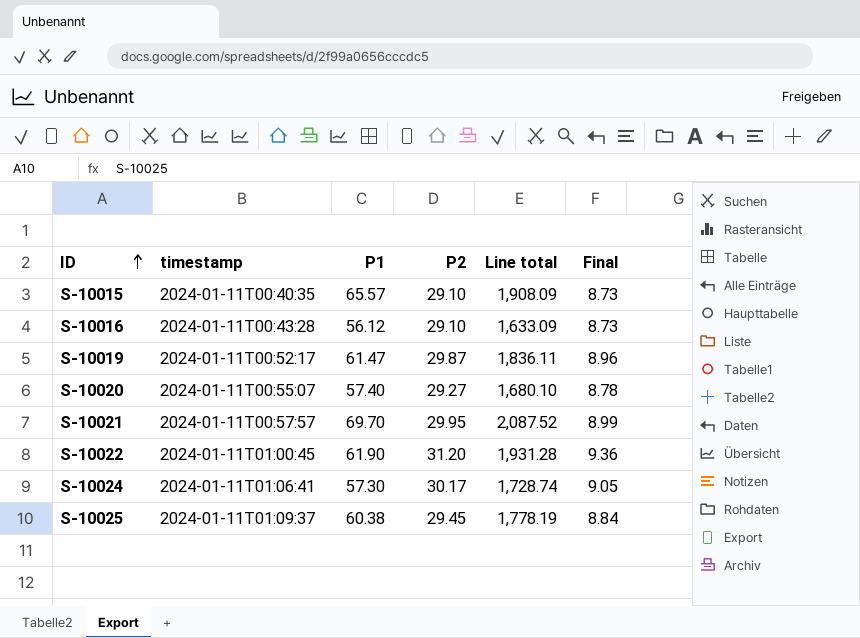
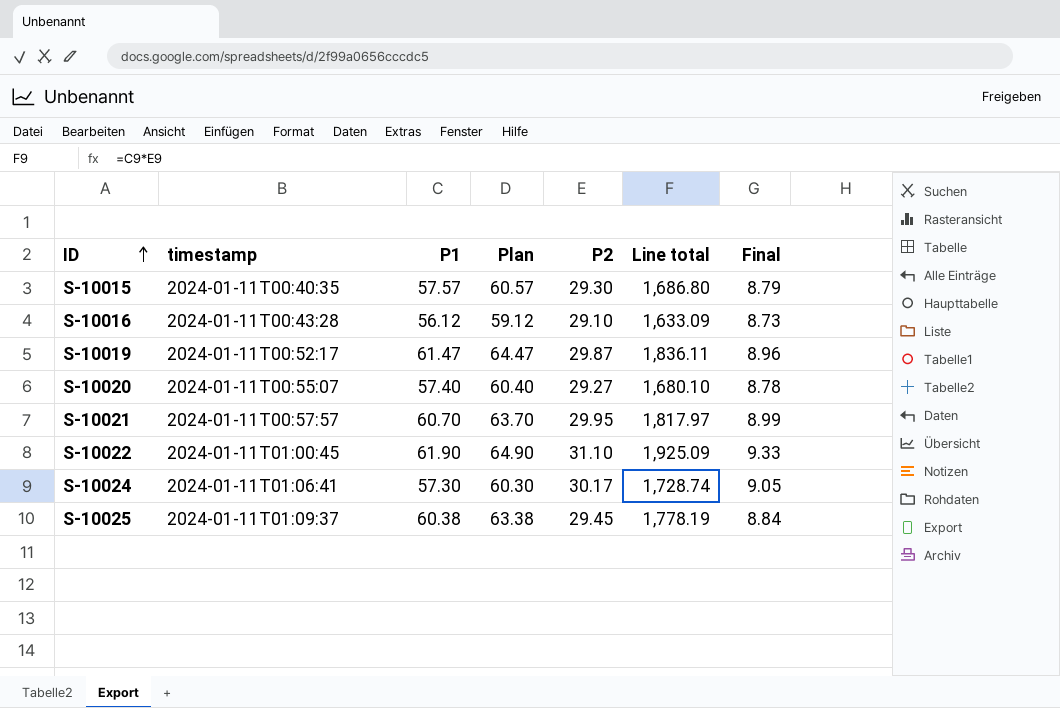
column Plan | formula: none -> [P1] + 3
S-10015 | P1: 65.57 -> 57.57
S-10015 | P2: 29.10 -> 29.30
S-10015 | Line total: 1,908.09 -> 1,686.80
S-10015 | Final: 8.73 -> 8.79
S-10021 | P1: 69.70 -> 60.70
S-10021 | Line total: 2,087.52 -> 1,817.97
S-10022 | P2: 31.20 -> 31.10
S-10022 | Line total: 1,931.28 -> 1,925.09
S-10022 | Final: 9.36 -> 9.33

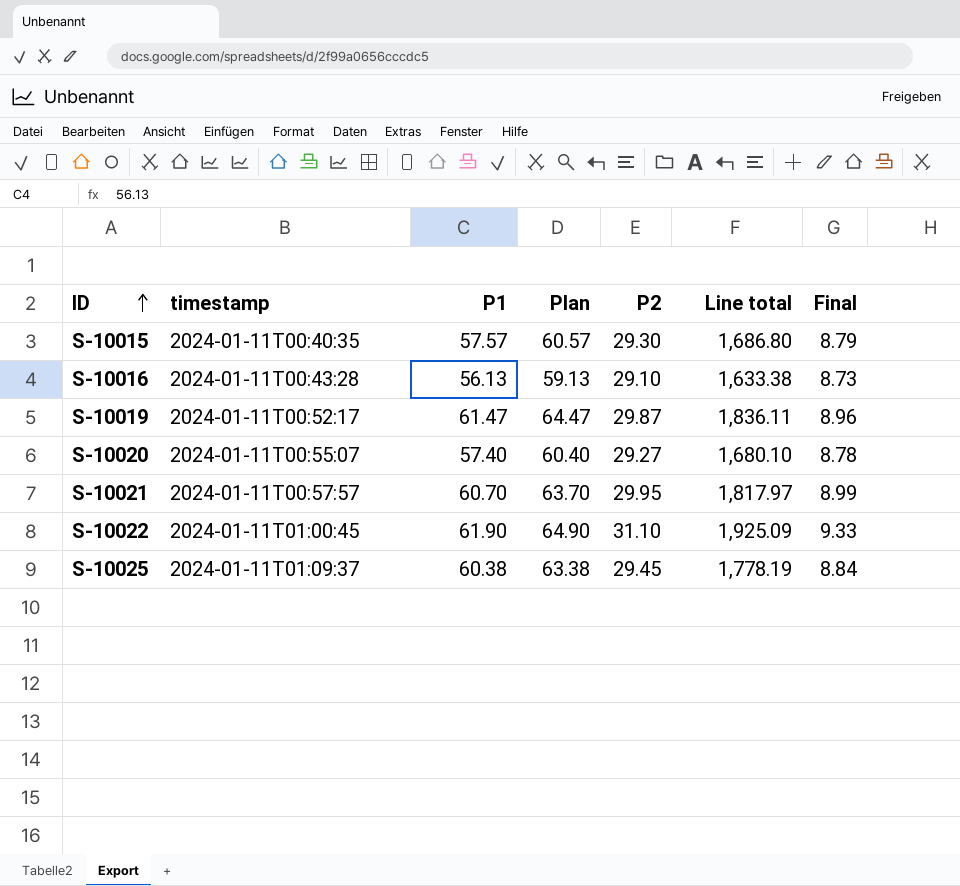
row S-10024: 2024-01-11T01:06:41 | 57.30 | 60.30 | 30.17 | 1,728.74 | 9.05 -> none
S-10016 | P1: 56.12 -> 56.13
S-10016 | Plan: 59.12 -> 59.13
S-10016 | Line total: 1,633.09 -> 1,633.38

